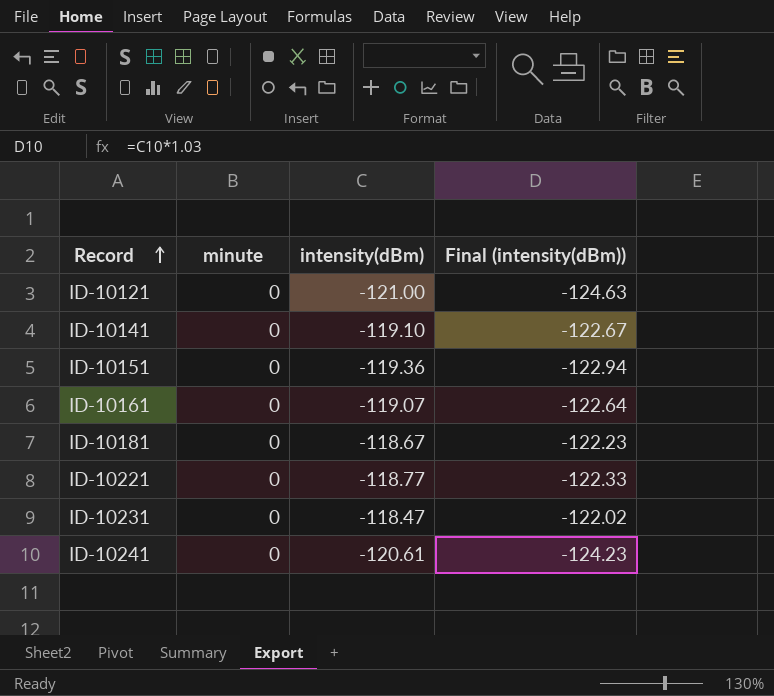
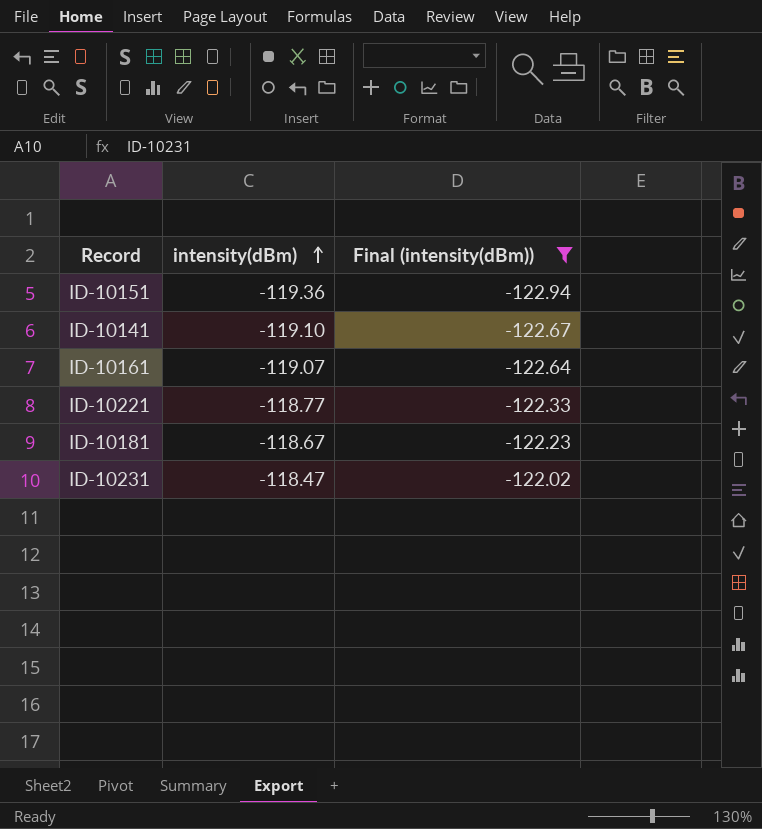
filter: none -> Final (intensity(dBm)) >= -122.94
row order: Record ascending -> intensity(dBm) ascending
column minute | position: 2 -> none

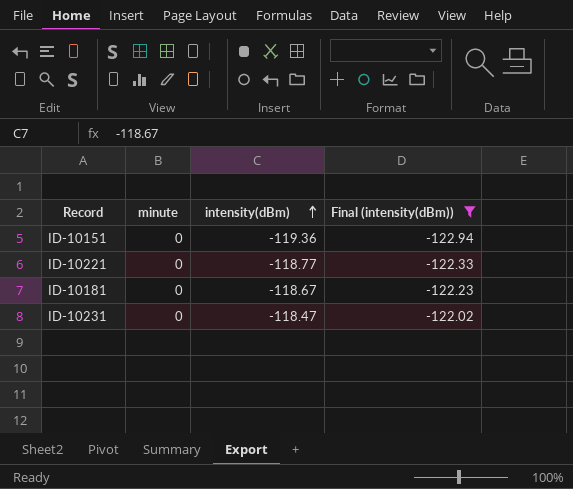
column minute | position: none -> 2
row ID-10141: -119.10 | -122.67 -> none
row ID-10161: -119.07 | -122.64 -> none

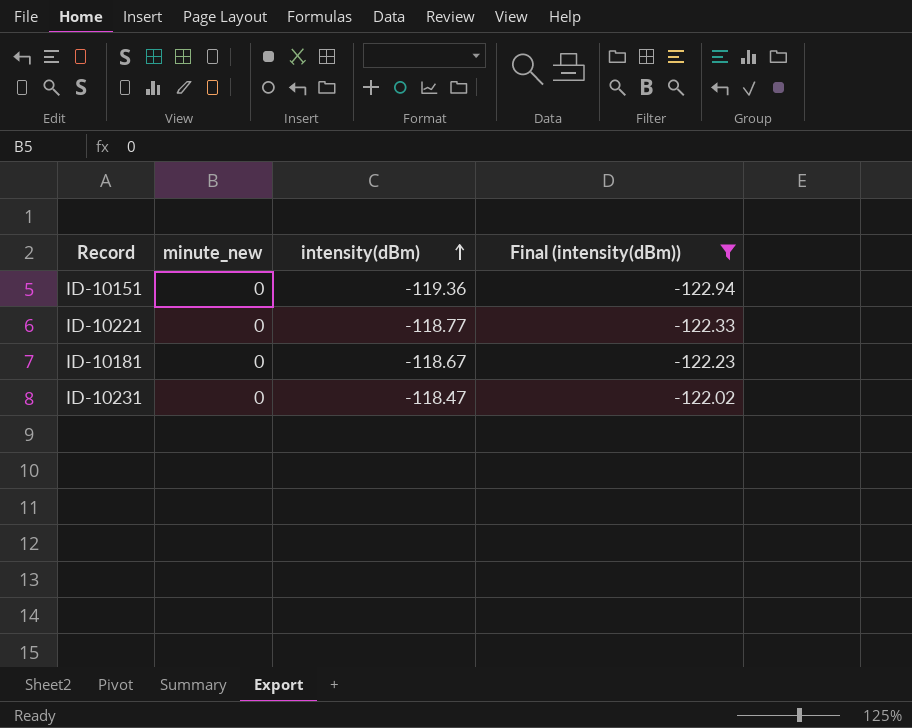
column name: minute -> minute_new

